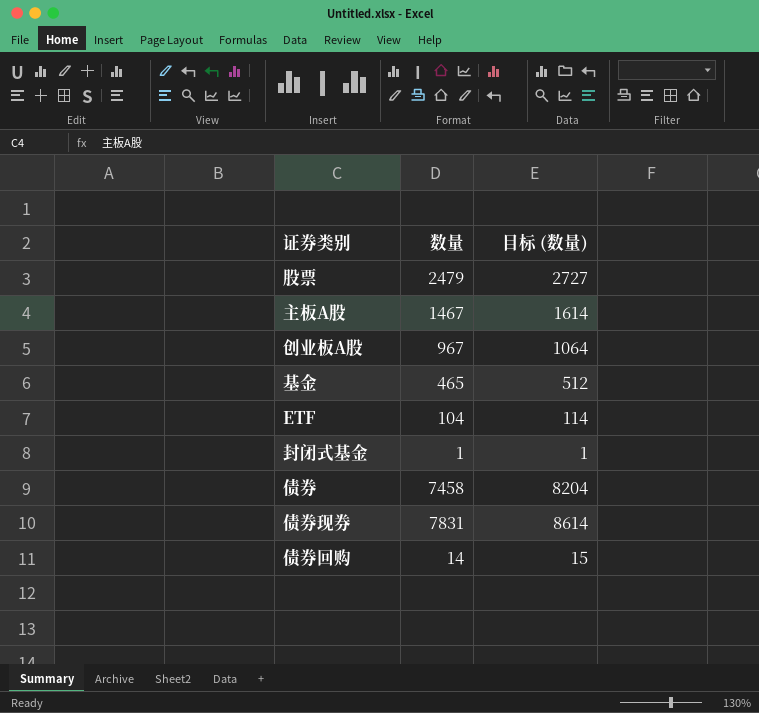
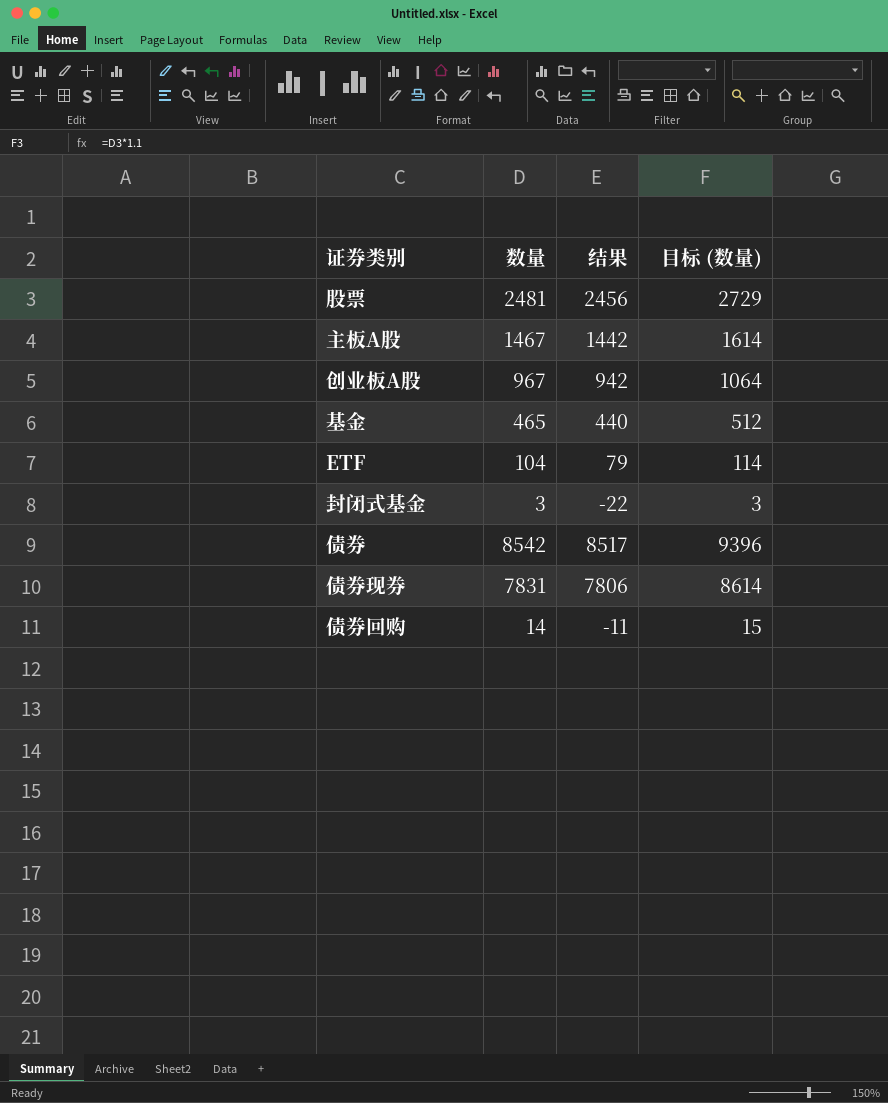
column 结果 | formula: none -> [数量] - 25
股票 | 数量: 2479 -> 2481
股票 | 目标 (数量): 2727 -> 2729
封闭式基金 | 数量: 1 -> 3
封闭式基金 | 目标 (数量): 1 -> 3
债券 | 数量: 7458 -> 8542
债券 | 目标 (数量): 8204 -> 9396

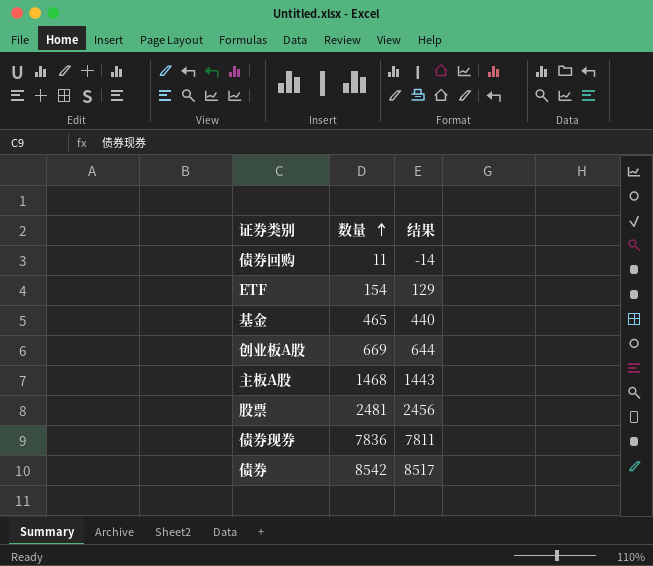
row order: none -> 数量 ascending
column 目标 (数量) | formula: [数量] * 1.1 -> none
row 封闭式基金: 3 | -22 | 3 -> none
债券回购 | 数量: 14 -> 11
债券回购 | 结果: -11 -> -14
ETF | 数量: 104 -> 154
ETF | 结果: 79 -> 129
创业板A股 | 数量: 967 -> 669
创业板A股 | 结果: 942 -> 644
主板A股 | 数量: 1467 -> 1468
主板A股 | 结果: 1442 -> 1443
债券现券 | 数量: 7831 -> 7836
债券现券 | 结果: 7806 -> 7811

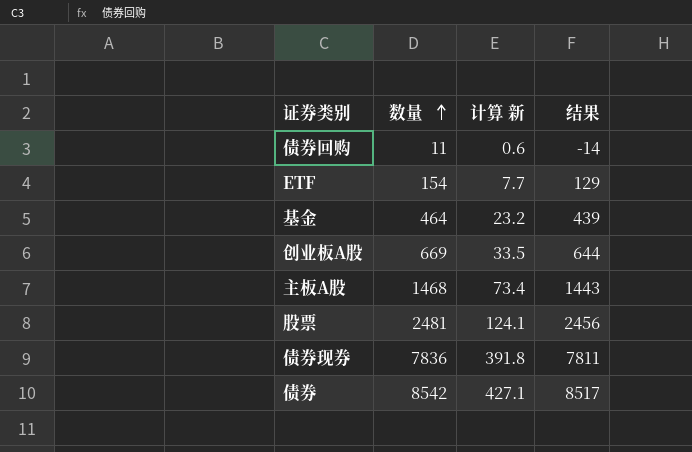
column 计算 新 | formula: none -> [数量] * 0.05
基金 | 数量: 465 -> 464
基金 | 结果: 440 -> 439

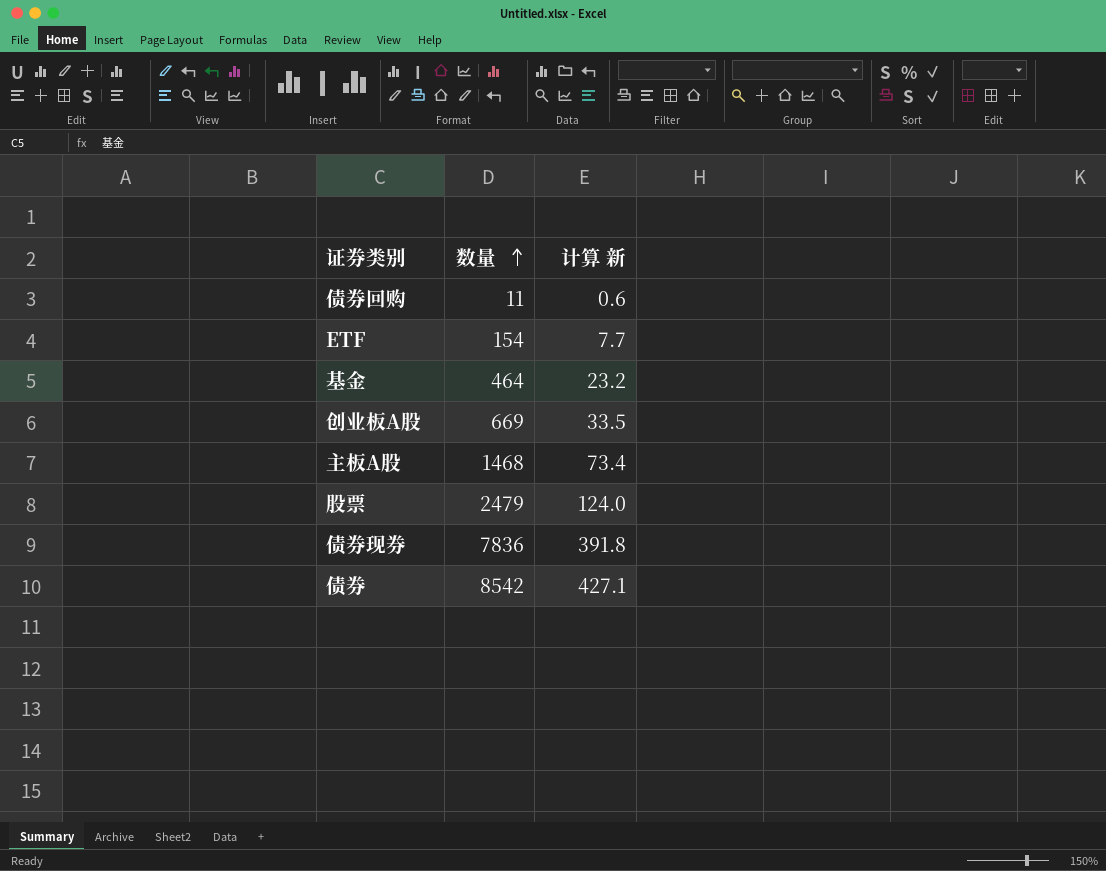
column 结果 | formula: [数量] - 25 -> none
股票 | 数量: 2481 -> 2479
股票 | 计算 新: 124.1 -> 124.0

